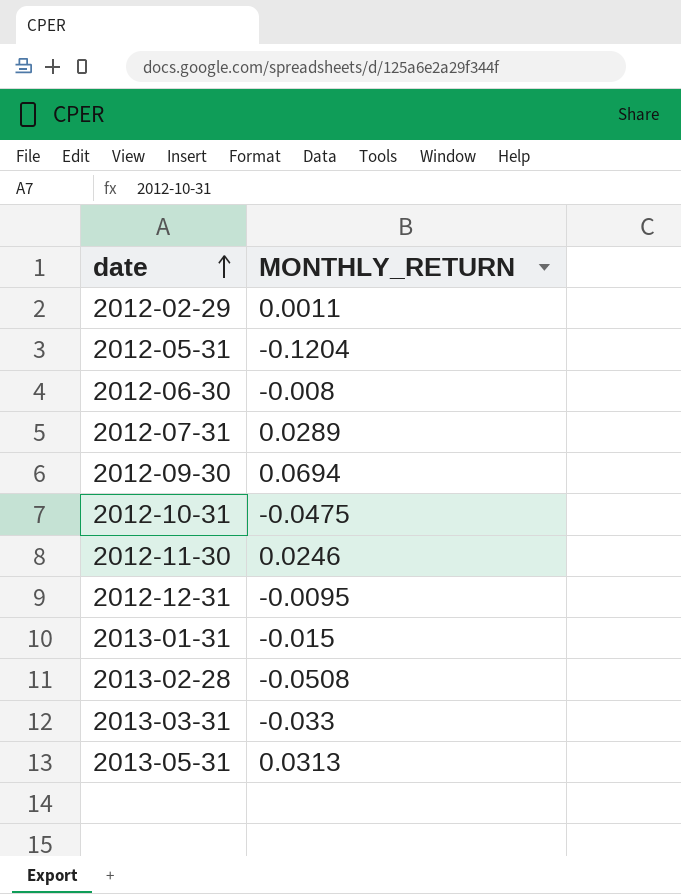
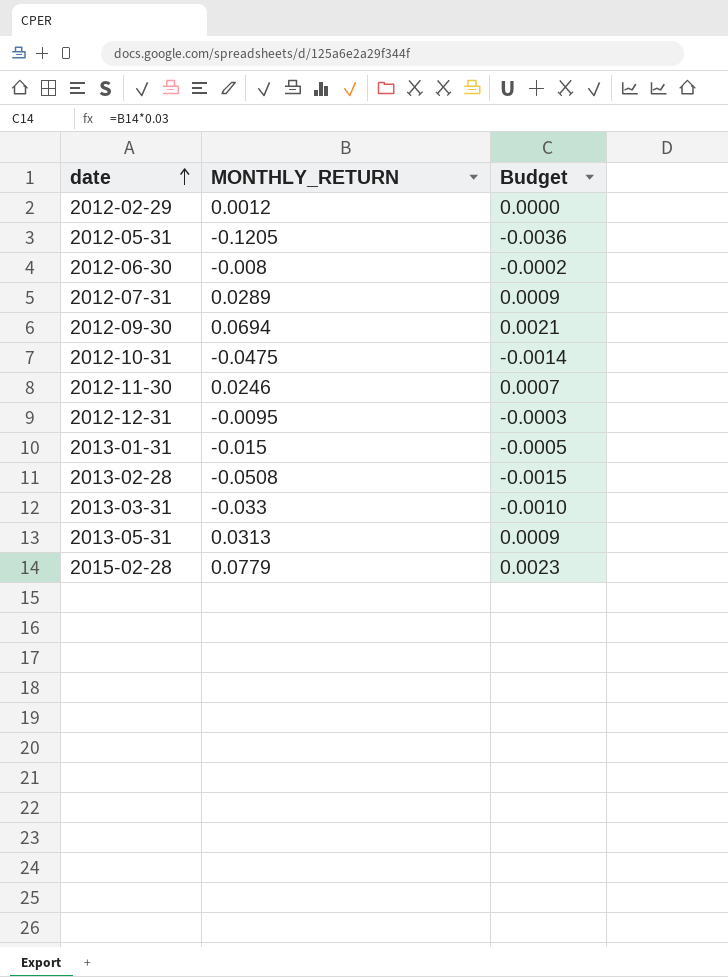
column Budget | formula: none -> [MONTHLY_RETURN] * 0.03
2012-02-29 | MONTHLY_RETURN: 0.0011 -> 0.0012
2012-05-31 | MONTHLY_RETURN: -0.1204 -> -0.1205
row 2015-02-28: none -> 0.0779 | 0.0023

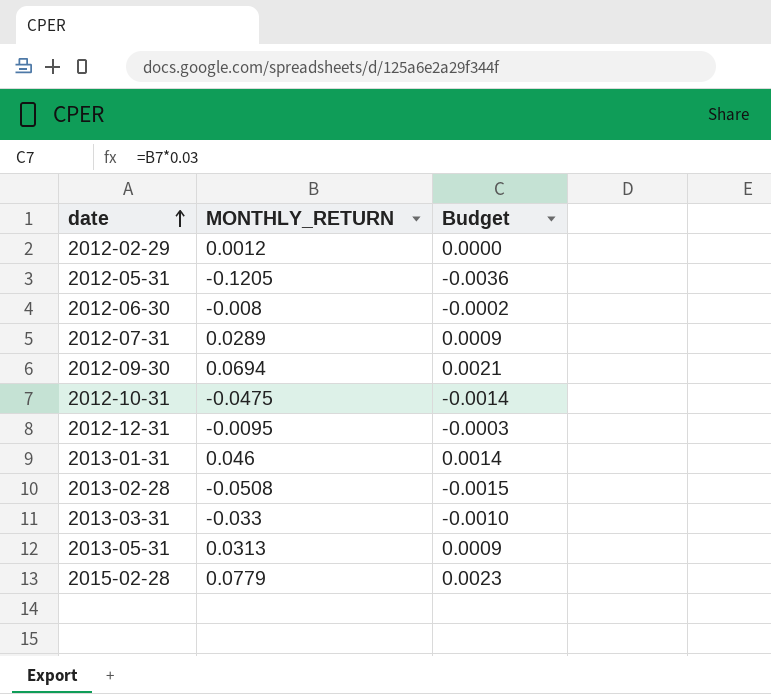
row 2012-11-30: 0.0246 | 0.0007 -> none
2013-01-31 | MONTHLY_RETURN: -0.015 -> 0.046
2013-01-31 | Budget: -0.0005 -> 0.0014

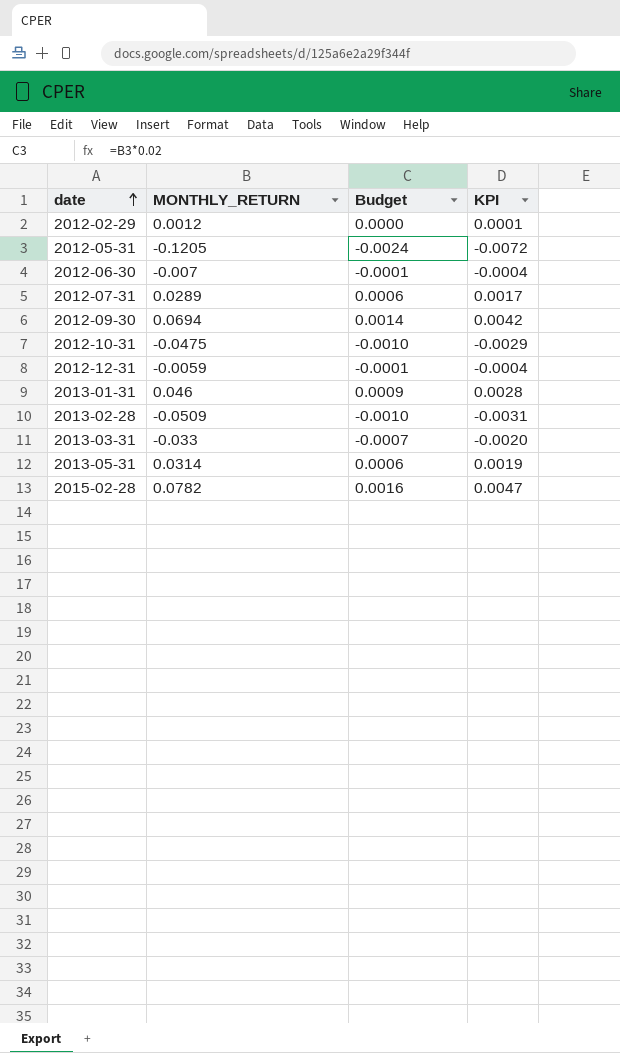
column Budget | formula: [MONTHLY_RETURN] * 0.03 -> [MONTHLY_RETURN] * 0.02
column KPI | formula: none -> [MONTHLY_RETURN] * 0.06
2012-06-30 | MONTHLY_RETURN: -0.008 -> -0.007
2012-12-31 | MONTHLY_RETURN: -0.0095 -> -0.0059
2013-02-28 | MONTHLY_RETURN: -0.0508 -> -0.0509
2013-05-31 | MONTHLY_RETURN: 0.0313 -> 0.0314
2015-02-28 | MONTHLY_RETURN: 0.0779 -> 0.0782

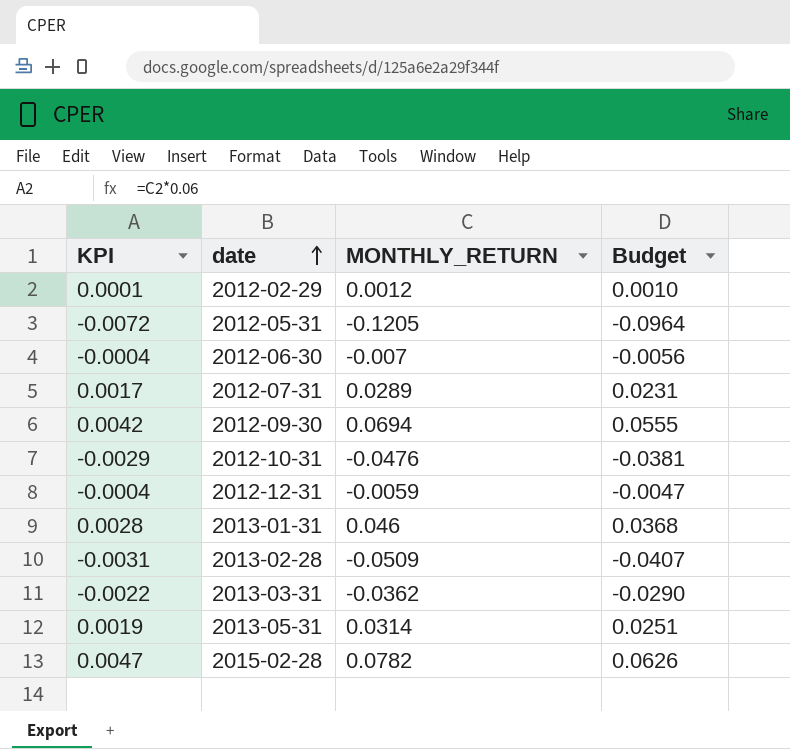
column KPI | position: 4 -> 1
column Budget | formula: [MONTHLY_RETURN] * 0.02 -> [MONTHLY_RETURN] * 0.8
2012-10-31 | MONTHLY_RETURN: -0.0475 -> -0.0476
2013-03-31 | KPI: -0.0020 -> -0.0022
2013-03-31 | MONTHLY_RETURN: -0.033 -> -0.0362

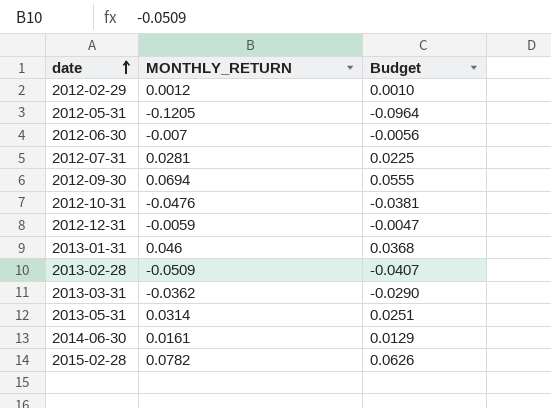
column KPI | formula: [MONTHLY_RETURN] * 0.06 -> none
2012-07-31 | MONTHLY_RETURN: 0.0289 -> 0.0281
2012-07-31 | Budget: 0.0231 -> 0.0225
row 2014-06-30: none -> 0.0161 | 0.0129

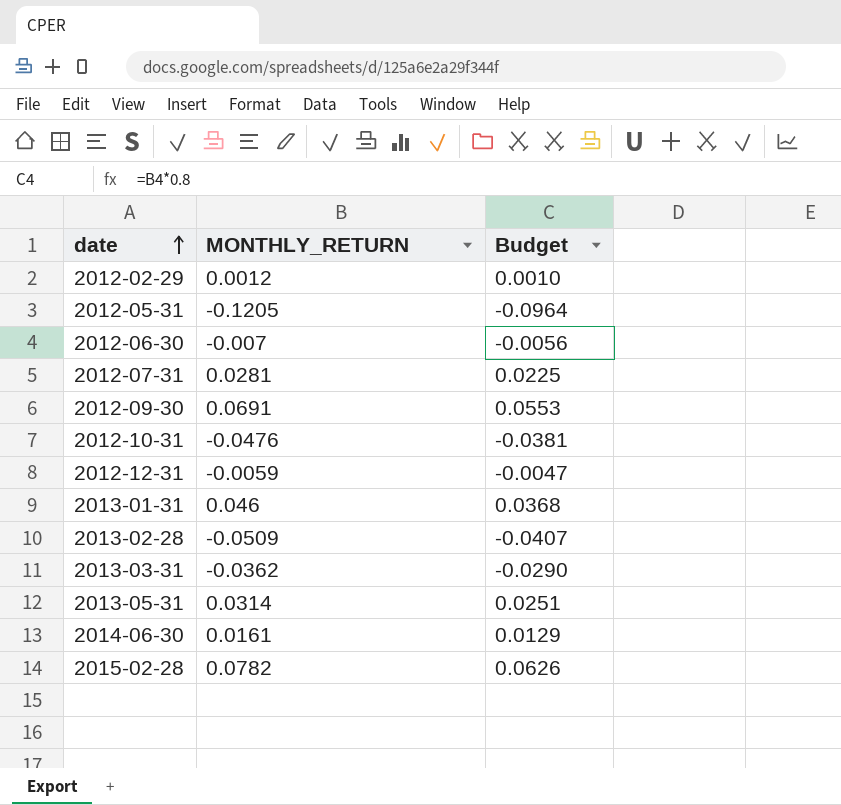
2012-09-30 | MONTHLY_RETURN: 0.0694 -> 0.0691
2012-09-30 | Budget: 0.0555 -> 0.0553

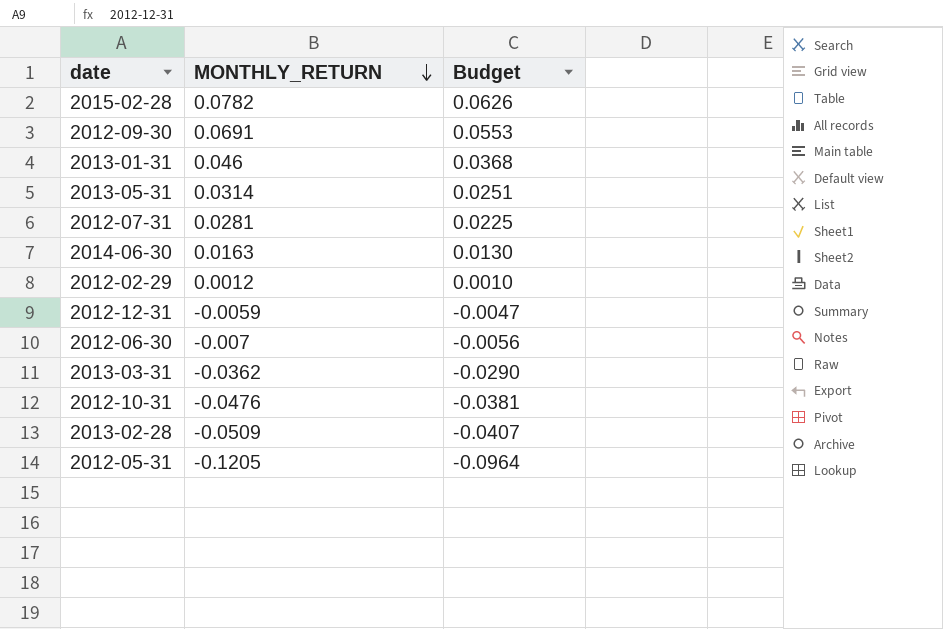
row order: date ascending -> MONTHLY_RETURN descending
2014-06-30 | MONTHLY_RETURN: 0.0161 -> 0.0163
2014-06-30 | Budget: 0.0129 -> 0.0130

